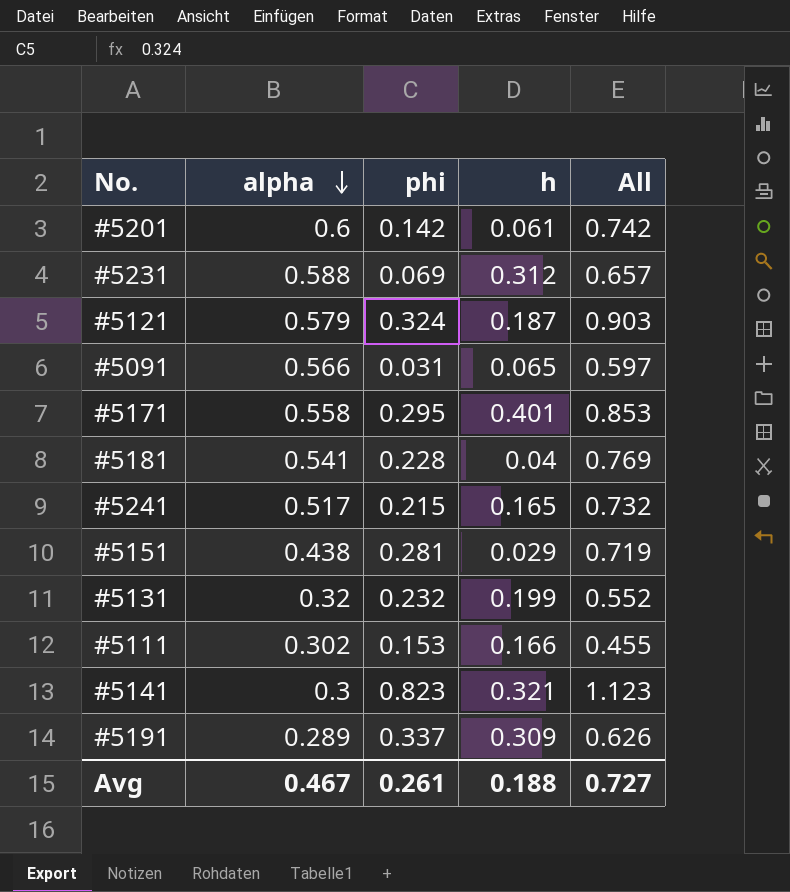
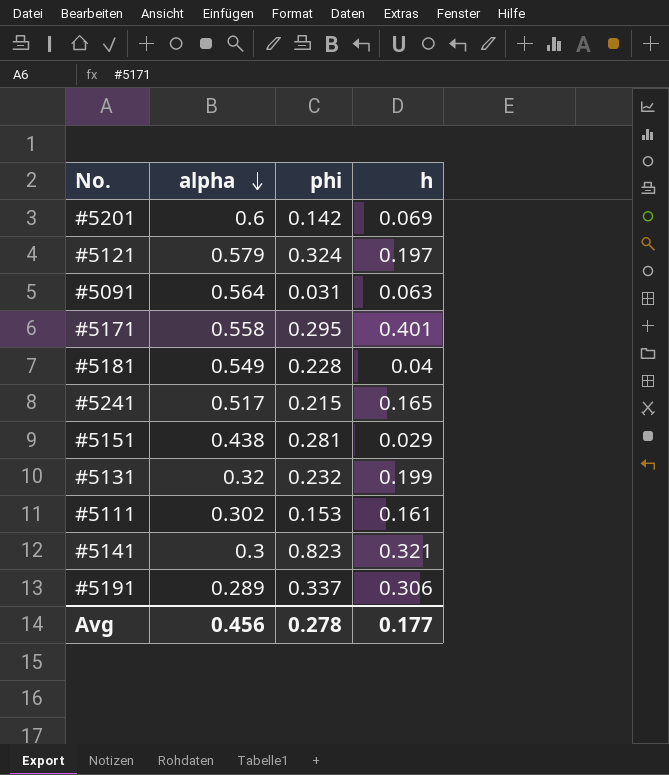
column All | formula: [alpha] + [phi] -> none
row #5231: 0.588 | 0.069 | 0.312 | 0.657 -> none
#5201 | h: 0.061 -> 0.069
#5121 | h: 0.187 -> 0.197
#5091 | alpha: 0.566 -> 0.564
#5091 | h: 0.065 -> 0.063
#5181 | alpha: 0.541 -> 0.549
#5111 | h: 0.166 -> 0.161
#5191 | h: 0.309 -> 0.306
Avg | alpha: 0.467 -> 0.456
Avg | phi: 0.261 -> 0.278
Avg | h: 0.188 -> 0.177

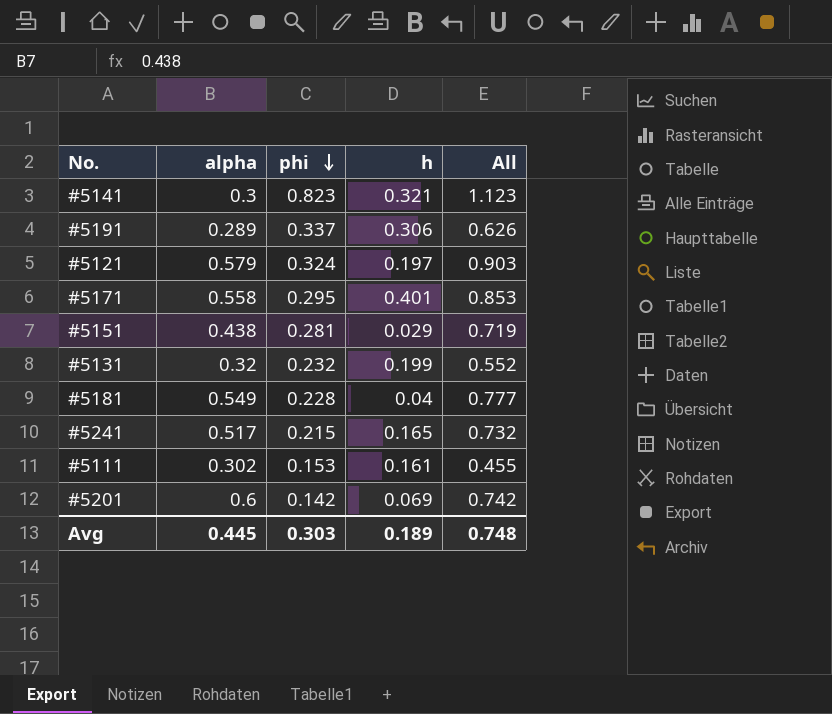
row order: alpha descending -> phi descending
column All | formula: none -> [alpha] + [phi]
row #5091: 0.564 | 0.031 | 0.063 -> none
Avg | alpha: 0.456 -> 0.445
Avg | phi: 0.278 -> 0.303
Avg | h: 0.177 -> 0.189

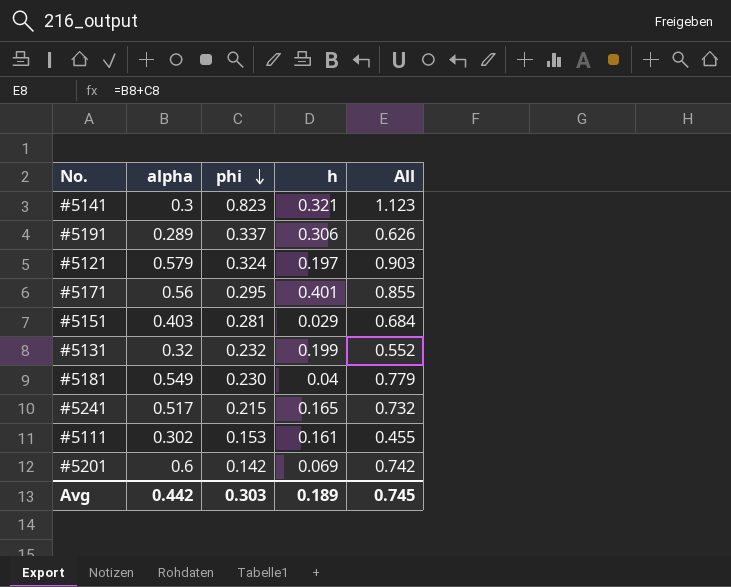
#5171 | alpha: 0.558 -> 0.56
#5171 | All: 0.853 -> 0.855
#5151 | alpha: 0.438 -> 0.403
#5151 | All: 0.719 -> 0.684
#5181 | phi: 0.228 -> 0.230
#5181 | All: 0.777 -> 0.779
Avg | alpha: 0.445 -> 0.442
Avg | All: 0.748 -> 0.745

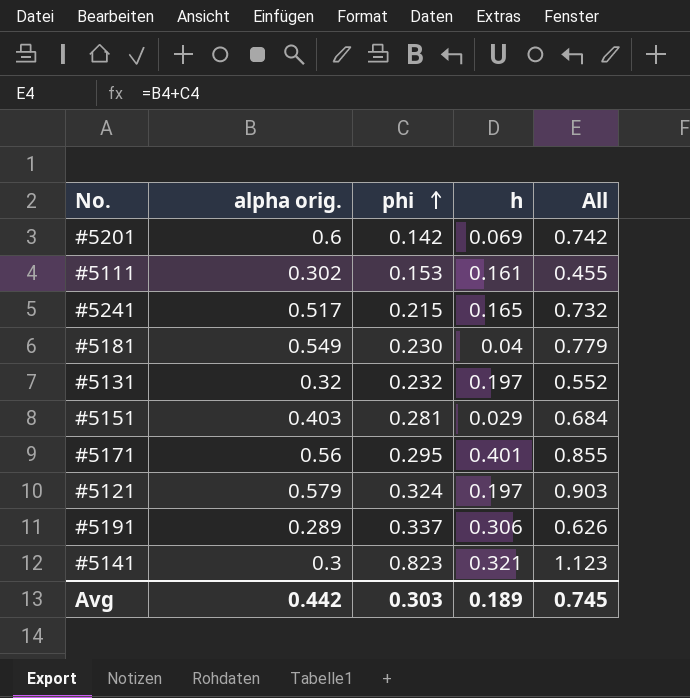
row order: phi descending -> phi ascending
column name: alpha -> alpha orig.
#5131 | h: 0.199 -> 0.197

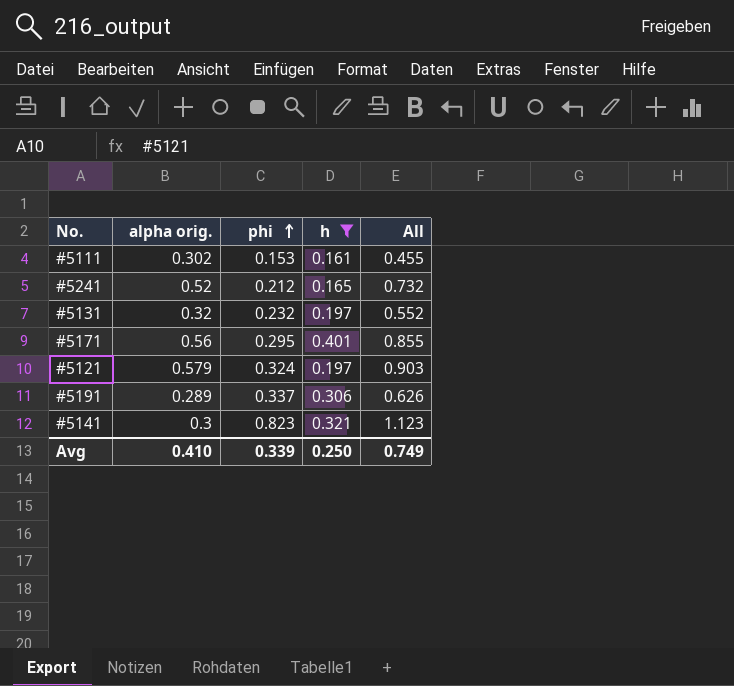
filter: none -> h >= 0.161
#5241 | alpha orig.: 0.517 -> 0.52
#5241 | phi: 0.215 -> 0.212
Avg | alpha orig.: 0.442 -> 0.410
Avg | phi: 0.303 -> 0.339
Avg | h: 0.189 -> 0.250
Avg | All: 0.745 -> 0.749

